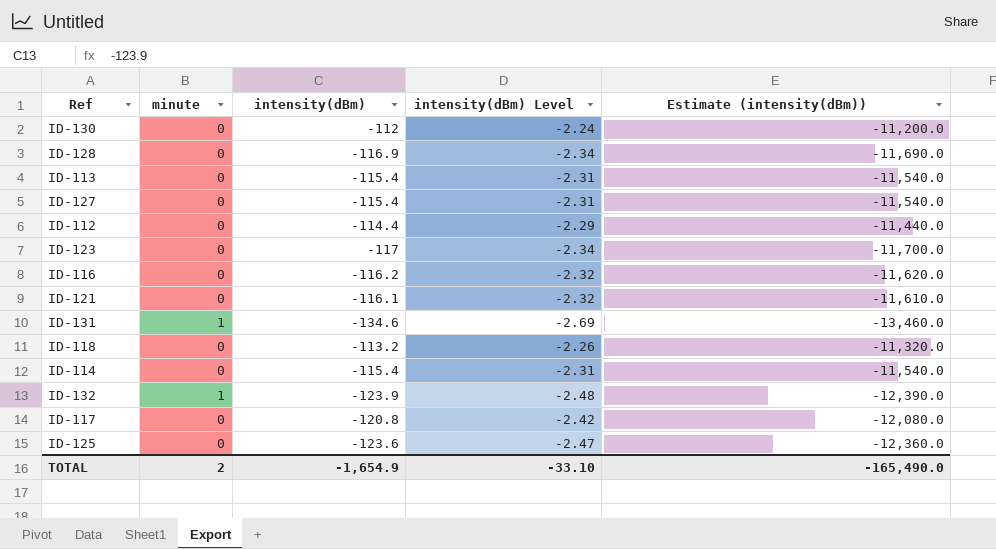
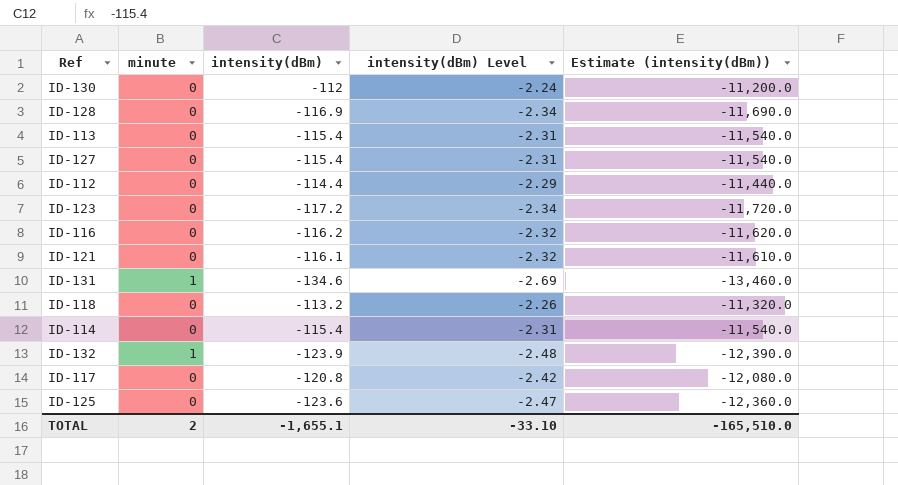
ID-123 | intensity(dBm): -117 -> -117.2
ID-123 | Estimate (intensity(dBm)): -11,700.0 -> -11,720.0
TOTAL | intensity(dBm): -1,654.9 -> -1,655.1
TOTAL | Estimate (intensity(dBm)): -165,490.0 -> -165,510.0

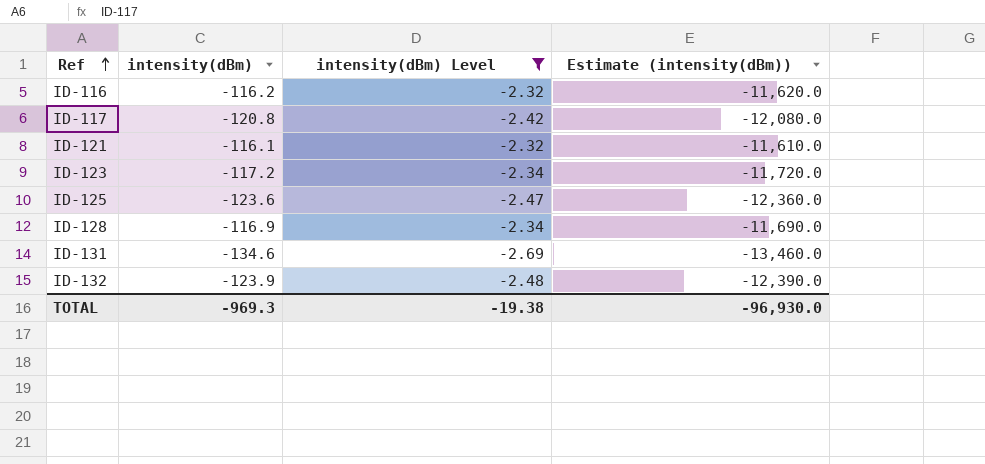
filter: none -> intensity(dBm) Level <= -2.32
row order: none -> Ref ascending
column minute | position: 2 -> none
TOTAL | intensity(dBm): -1,655.1 -> -969.3
TOTAL | intensity(dBm) Level: -33.10 -> -19.38
TOTAL | Estimate (intensity(dBm)): -165,510.0 -> -96,930.0

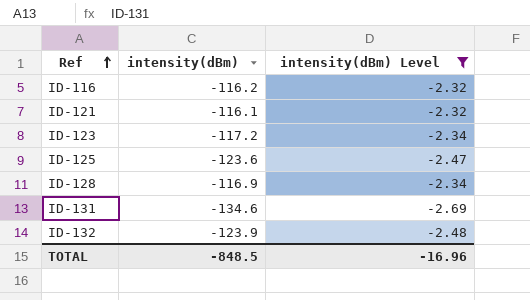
column Estimate (intensity(dBm)) | formula: [intensity(dBm)] * 100 -> none
row ID-117: -120.8 | -2.42 | -12,080.0 -> none
TOTAL | intensity(dBm): -969.3 -> -848.5
TOTAL | intensity(dBm) Level: -19.38 -> -16.96

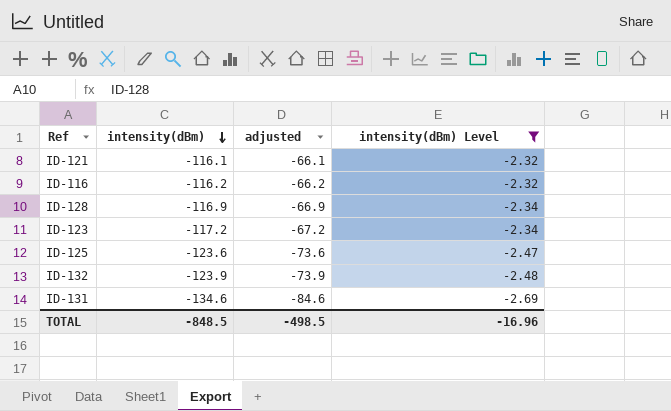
row order: Ref ascending -> intensity(dBm) descending
column adjusted | formula: none -> [intensity(dBm)] + 50

